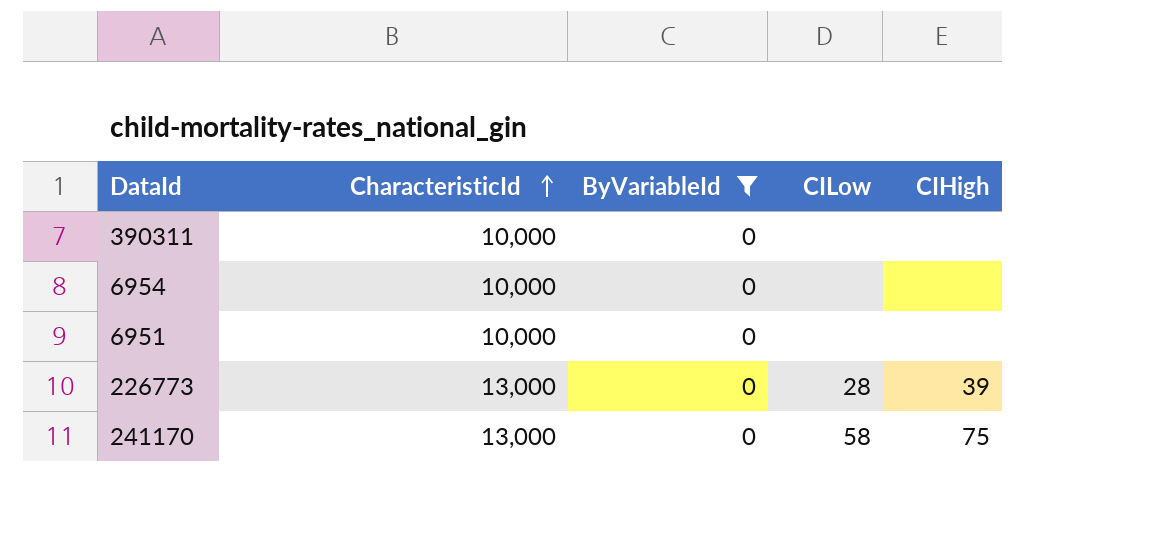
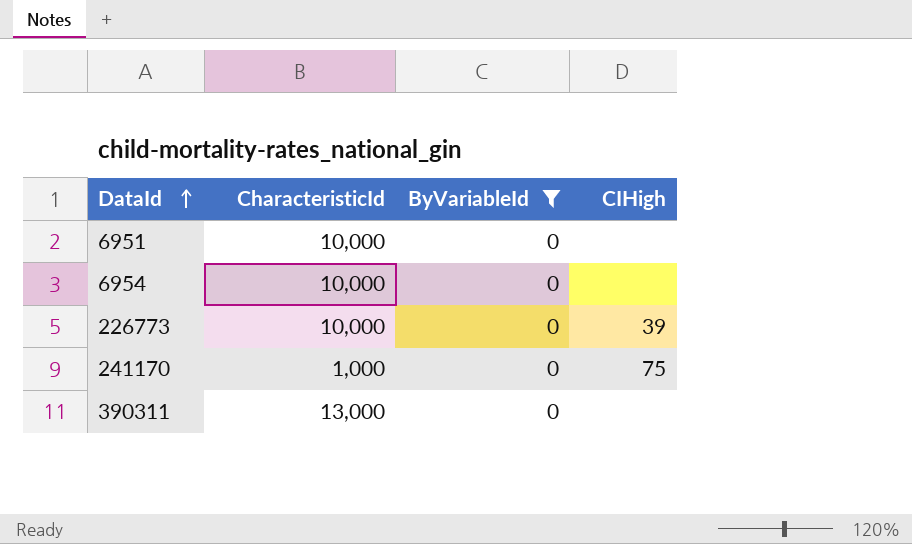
row order: CharacteristicId ascending -> DataId ascending
column CILow | position: 4 -> none
226773 | CharacteristicId: 13,000 -> 10,000
241170 | CharacteristicId: 13,000 -> 1,000
390311 | CharacteristicId: 10,000 -> 13,000

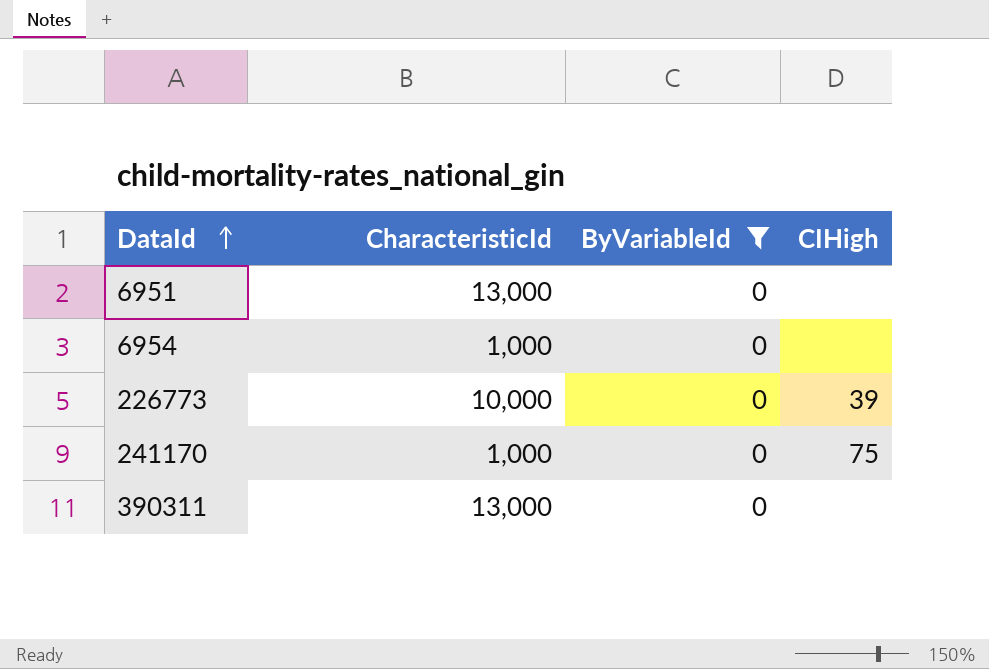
6951 | CharacteristicId: 10,000 -> 13,000
6954 | CharacteristicId: 10,000 -> 1,000

